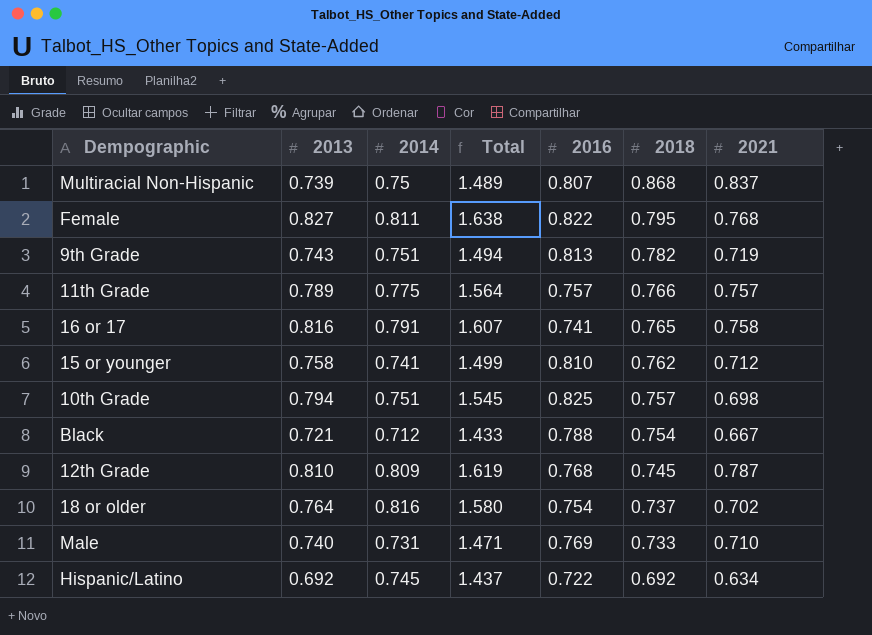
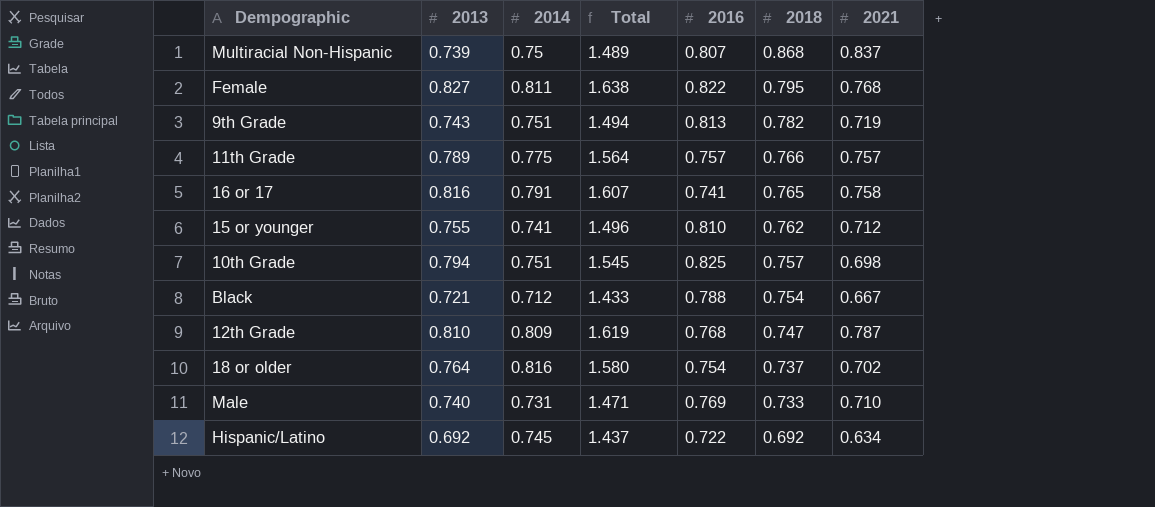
15 or younger | 2013: 0.758 -> 0.755
15 or younger | Total: 1.499 -> 1.496
12th Grade | 2018: 0.745 -> 0.747

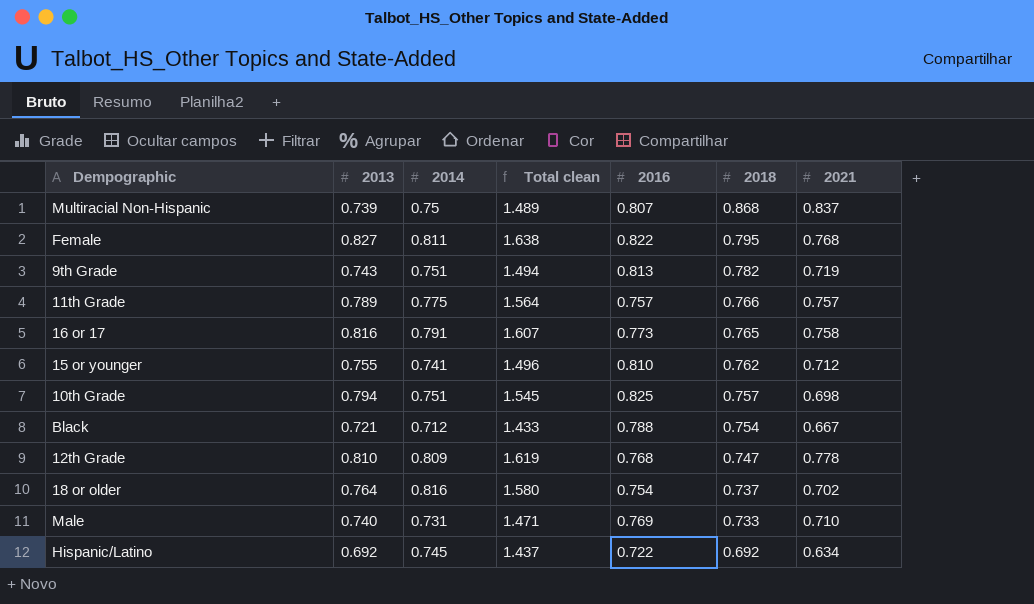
column name: Total -> Total clean
16 or 17 | 2016: 0.741 -> 0.773
12th Grade | 2021: 0.787 -> 0.778

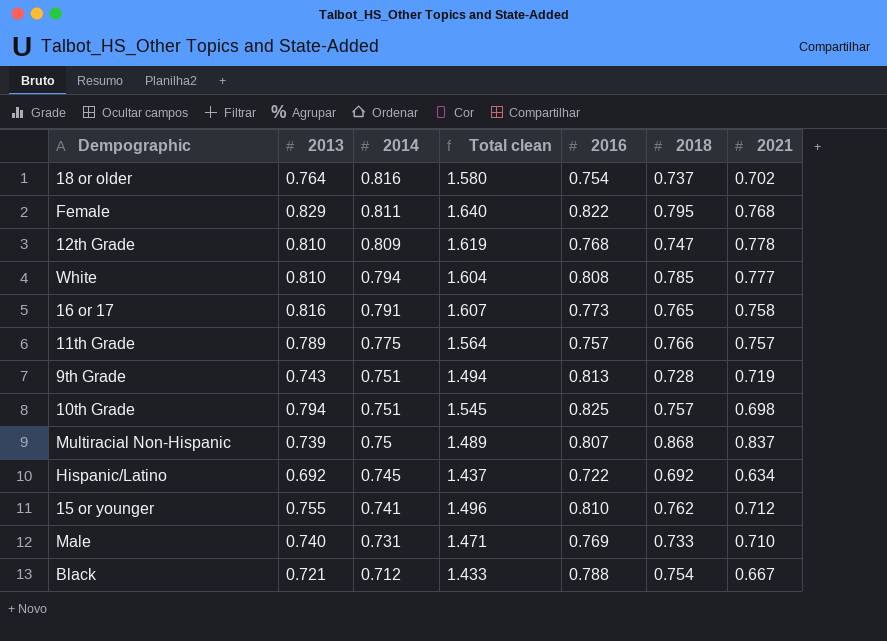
row order: 2018 descending -> 2014 descending
Female | 2013: 0.827 -> 0.829
Female | Total clean: 1.638 -> 1.640
row White: none -> 0.810 | 0.794 | 1.604 | 0.808 | 0.785 | 0.777
9th Grade | 2018: 0.782 -> 0.728

